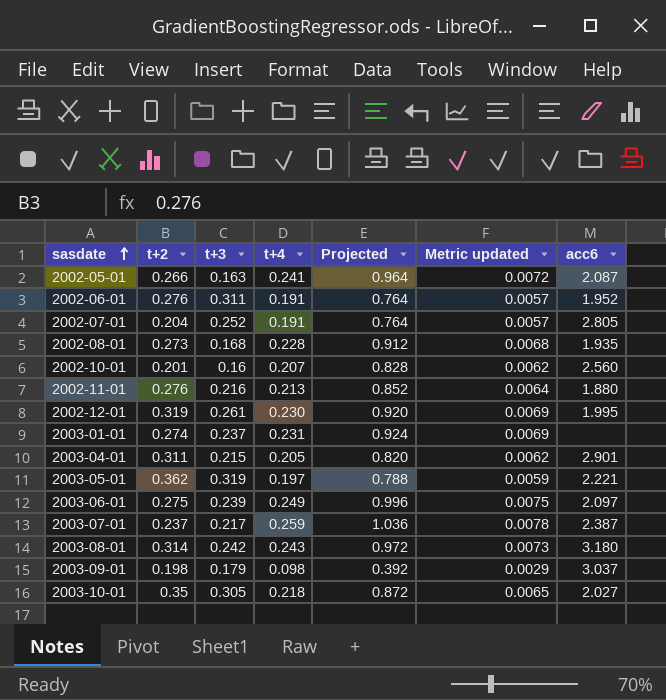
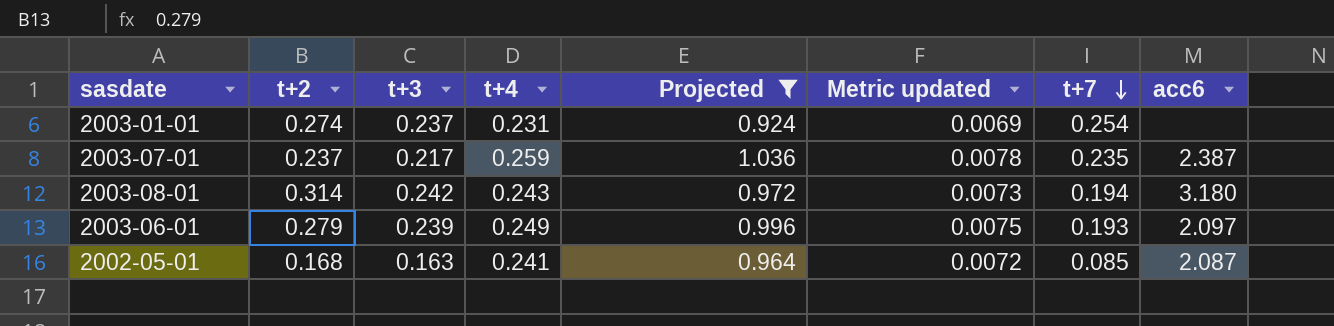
filter: none -> Projected >= 0.924
row order: sasdate ascending -> t+7 descending
column t+7 | position: none -> 7
2003-06-01 | t+2: 0.275 -> 0.279
2002-05-01 | t+2: 0.266 -> 0.168

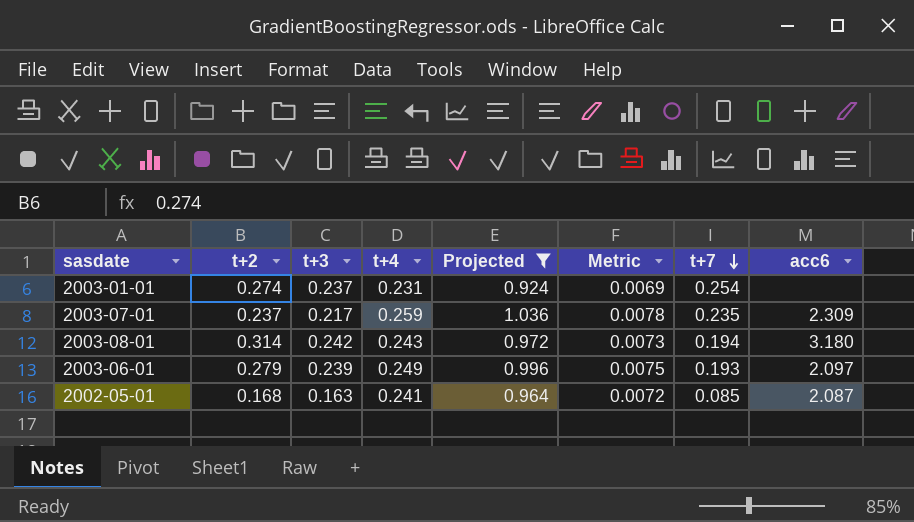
column name: Metric updated -> Metric
2003-07-01 | acc6: 2.387 -> 2.309

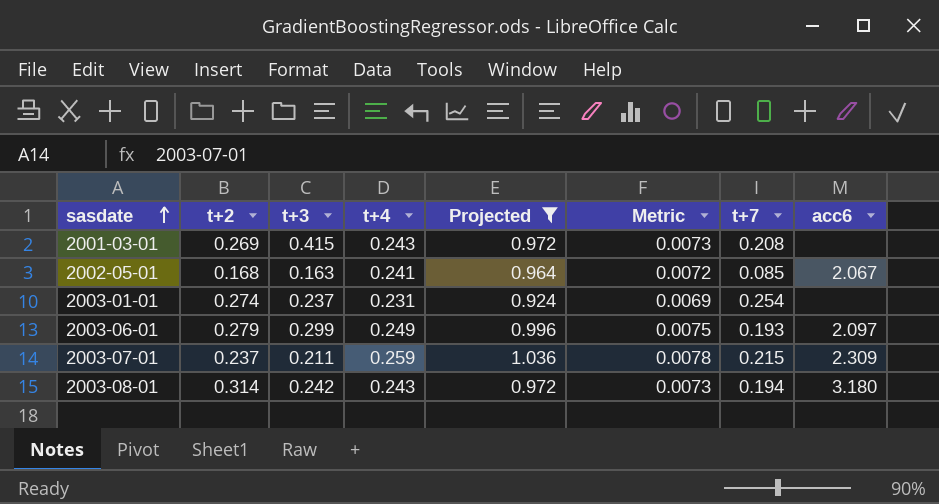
row order: t+7 descending -> sasdate ascending
row 2001-03-01: none -> 0.269 | 0.415 | 0.243 | 0.972 | 0.0073 | 0.208 | none
2002-05-01 | acc6: 2.087 -> 2.067
2003-06-01 | t+3: 0.239 -> 0.299
2003-07-01 | t+3: 0.217 -> 0.211
2003-07-01 | t+7: 0.235 -> 0.215

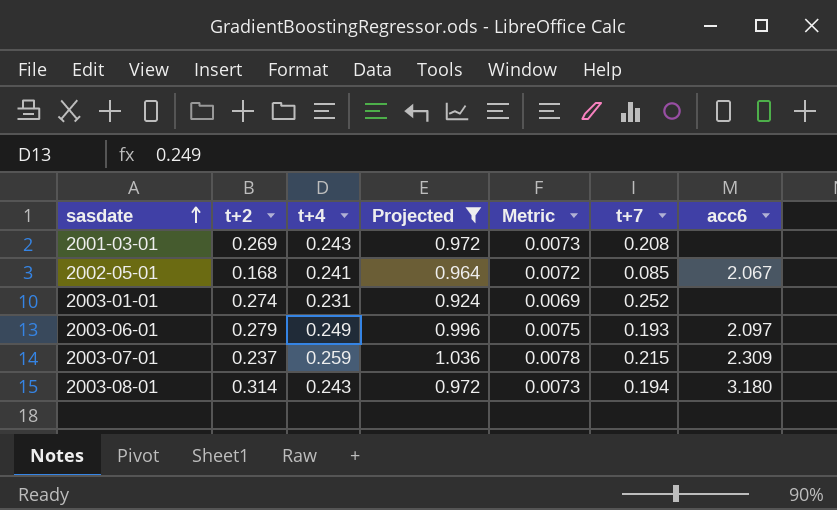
column t+3 | position: 3 -> none
2003-01-01 | t+7: 0.254 -> 0.252

